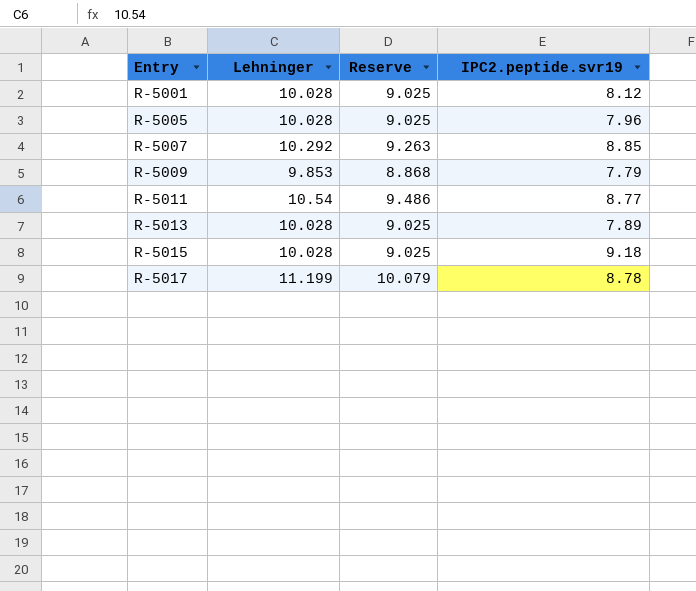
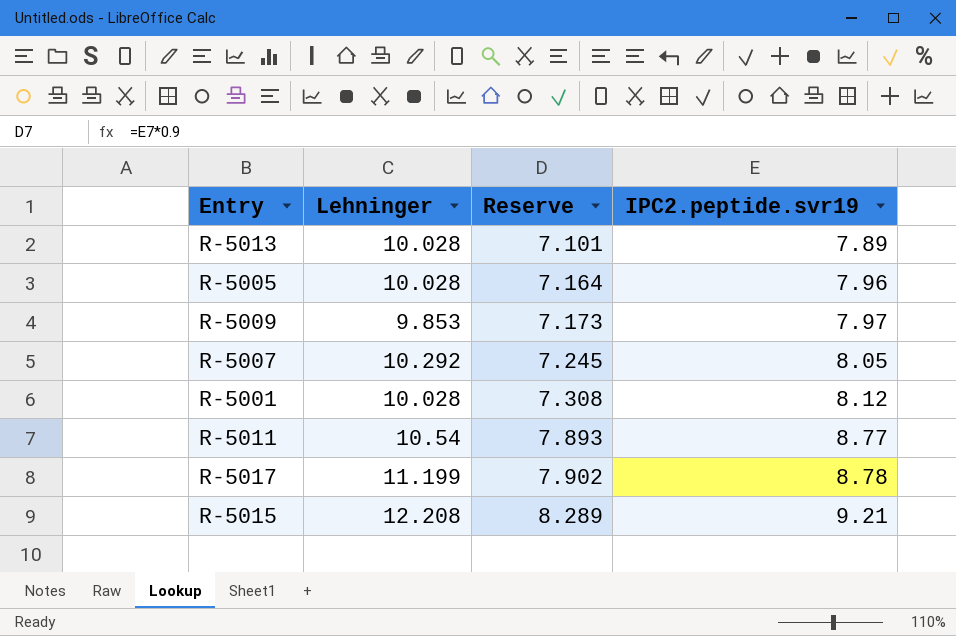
row order: Entry ascending -> Reserve ascending
column Reserve | formula: [Lehninger] * 0.9 -> [IPC2.peptide.svr19] * 0.9
R-5009 | IPC2.peptide.svr19: 7.79 -> 7.97
R-5007 | IPC2.peptide.svr19: 8.85 -> 8.05
R-5015 | Lehninger: 10.028 -> 12.208
R-5015 | IPC2.peptide.svr19: 9.18 -> 9.21

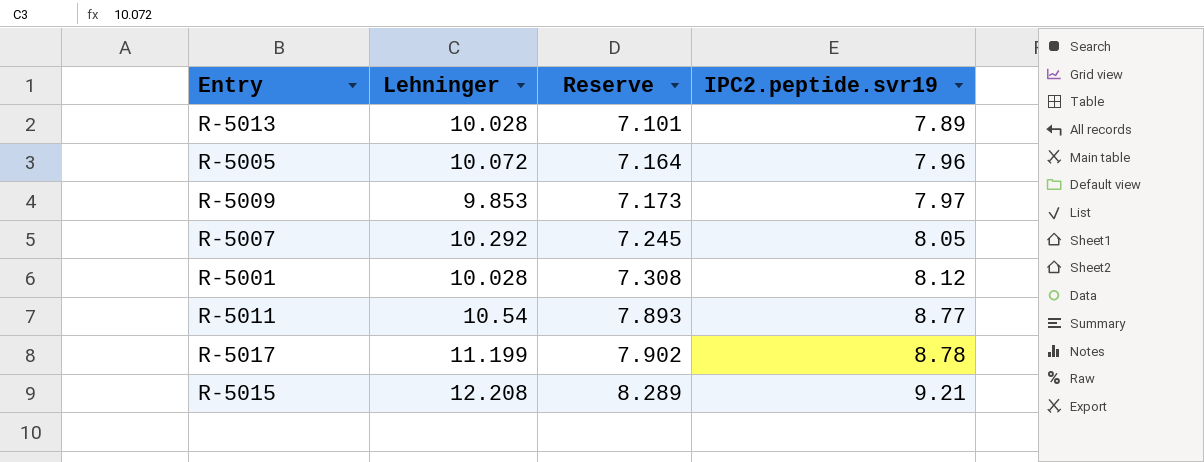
R-5005 | Lehninger: 10.028 -> 10.072

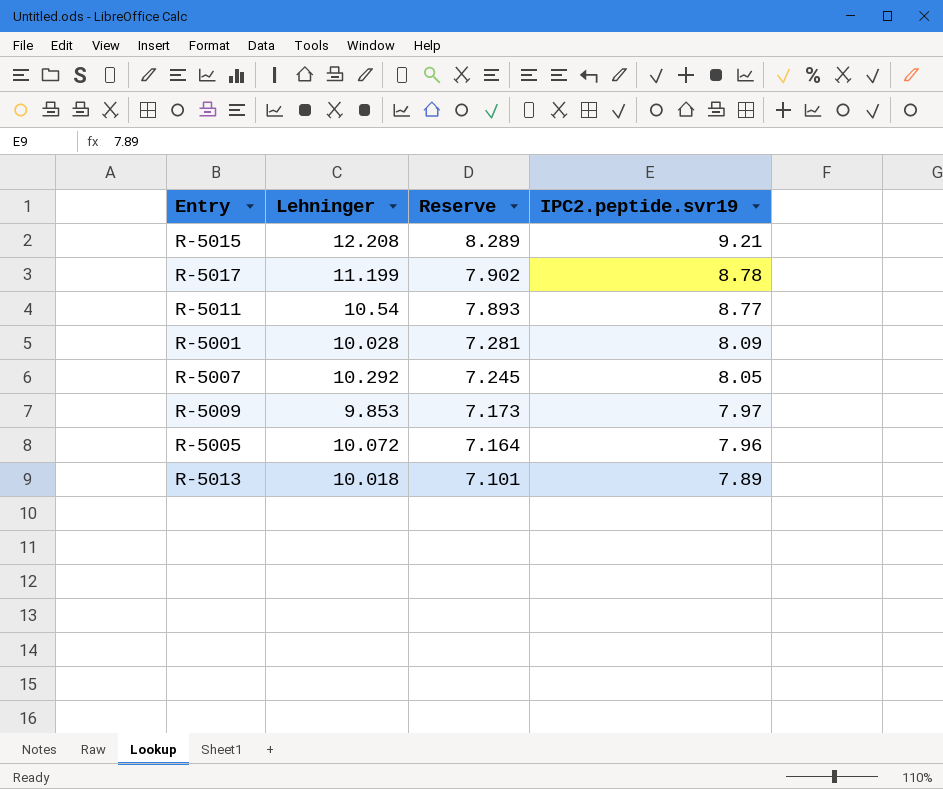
row order: Reserve ascending -> Reserve descending
R-5001 | Reserve: 7.308 -> 7.281
R-5001 | IPC2.peptide.svr19: 8.12 -> 8.09
R-5013 | Lehninger: 10.028 -> 10.018

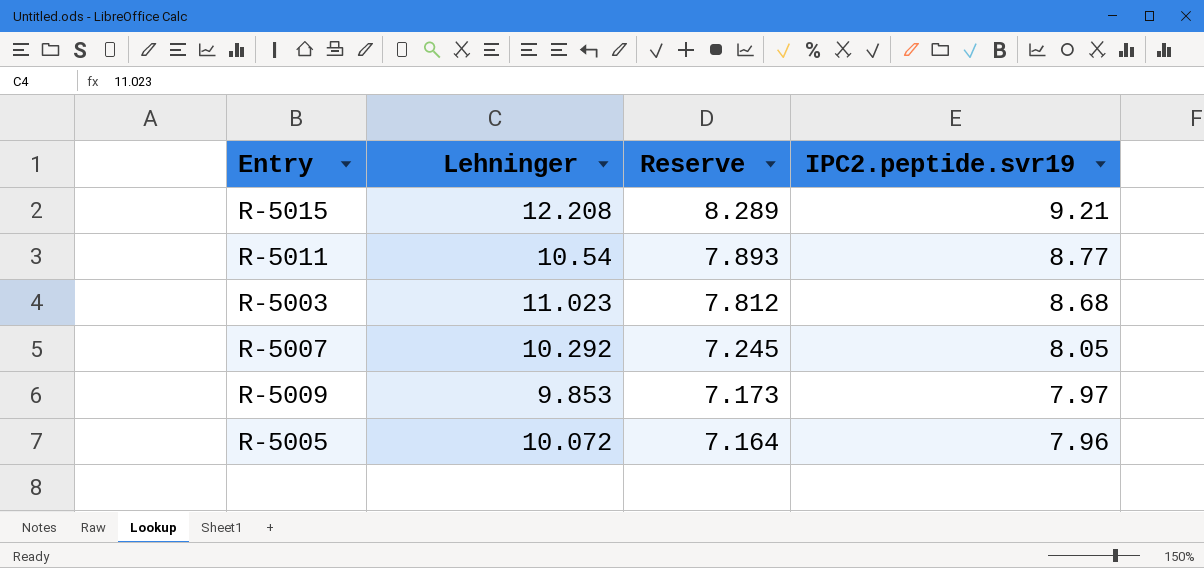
row R-5017: 11.199 | 7.902 | 8.78 -> none
row R-5001: 10.028 | 7.281 | 8.09 -> none
row R-5013: 10.018 | 7.101 | 7.89 -> none
row R-5003: none -> 11.023 | 7.812 | 8.68

